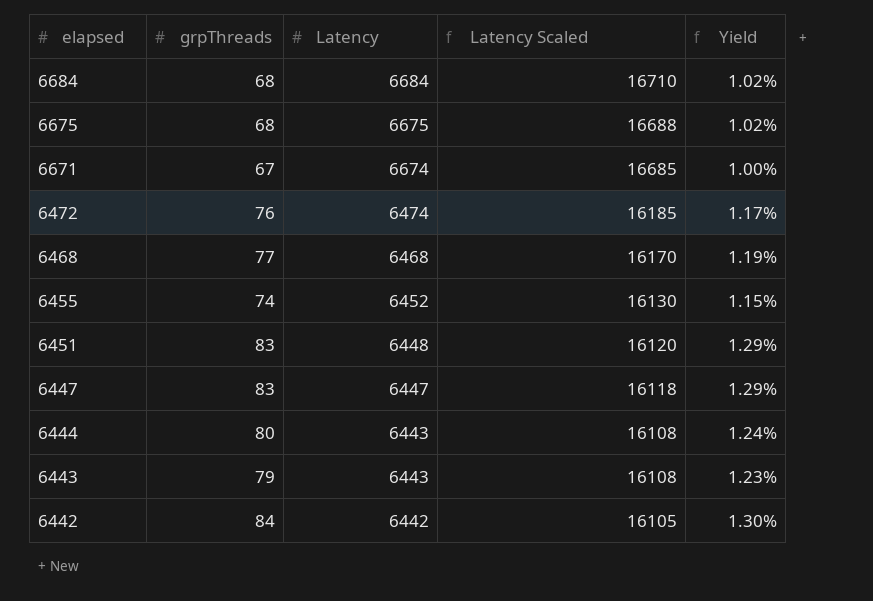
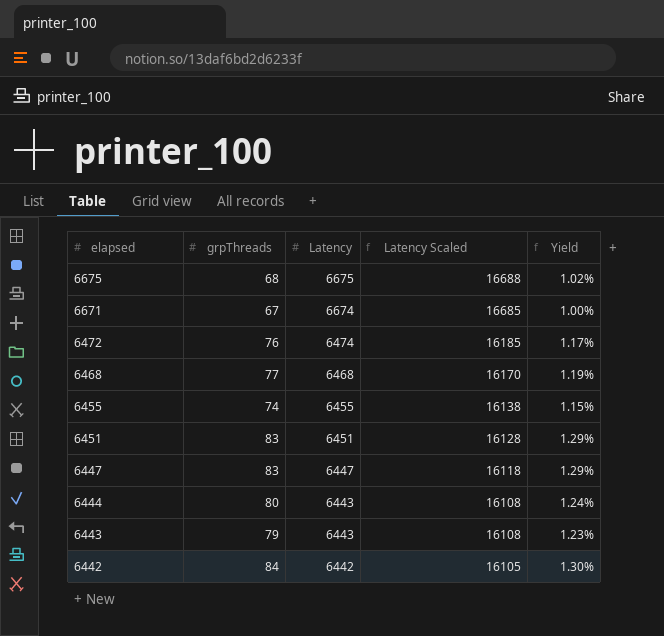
row 6684: 68 | 6684 | 16710 | 1.02% -> none
6455 | Latency: 6452 -> 6455
6455 | Latency Scaled: 16130 -> 16138
6451 | Latency: 6448 -> 6451
6451 | Latency Scaled: 16120 -> 16128

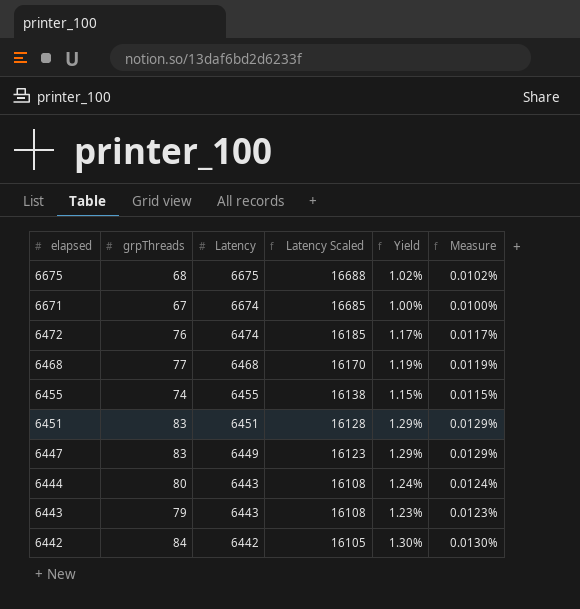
column Measure | formula: none -> [Yield] * 0.01
6447 | Latency: 6447 -> 6449
6447 | Latency Scaled: 16118 -> 16123

